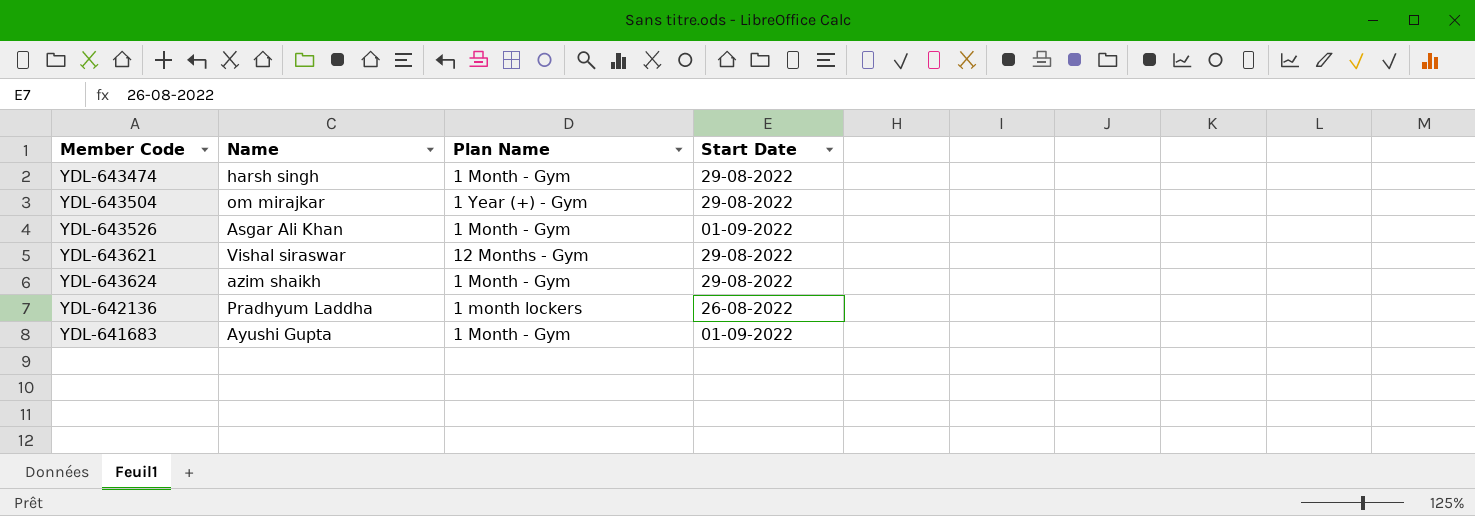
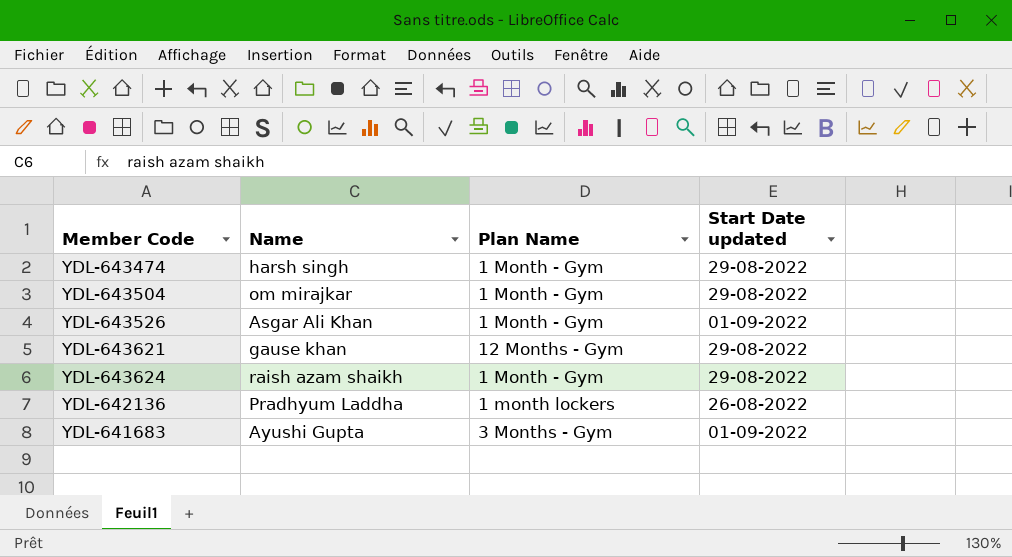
column name: Start Date -> Start Date updated
YDL-643504 | Plan Name: 1 Year (+) - Gym -> 1 Month - Gym
YDL-643621 | Name: Vishal siraswar -> gause khan
YDL-643624 | Name: azim shaikh -> raish azam shaikh
YDL-641683 | Plan Name: 1 Month - Gym -> 3 Months - Gym

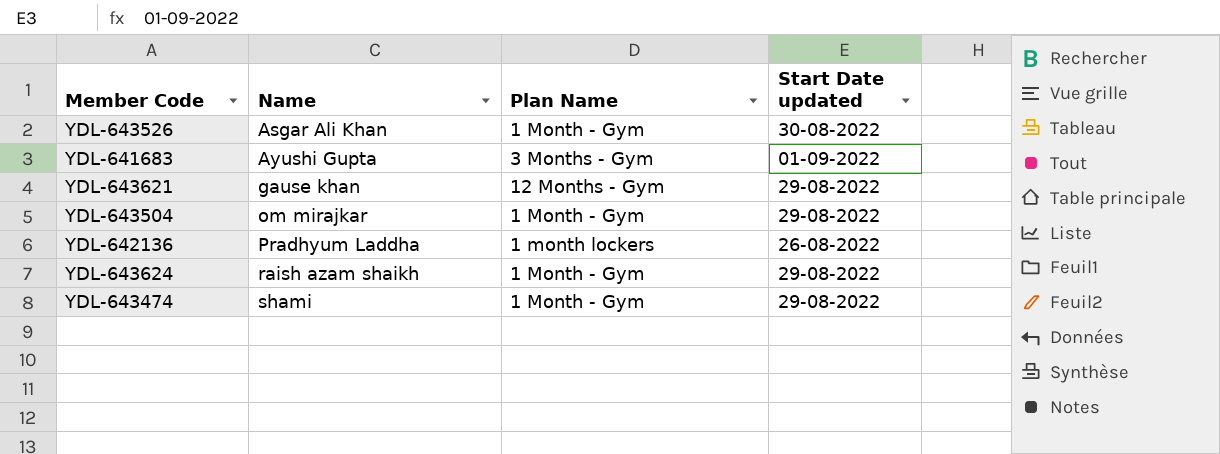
row order: none -> Name ascending
YDL-643526 | Start Date updated: 01-09-2022 -> 30-08-2022
YDL-643474 | Name: harsh singh -> shami

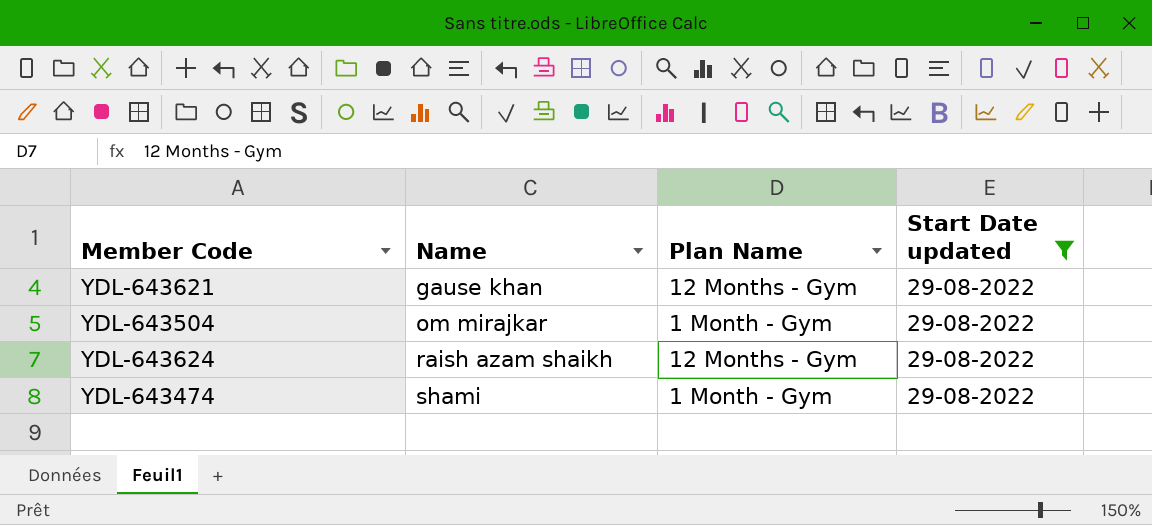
filter: none -> Start Date updated = 29-08-2022
YDL-643624 | Plan Name: 1 Month - Gym -> 12 Months - Gym

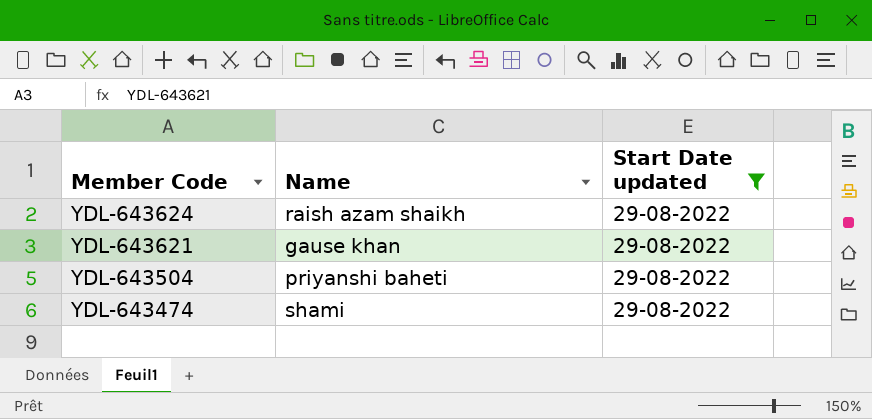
row order: Name ascending -> Member Code descending
column Plan Name | position: 3 -> none
YDL-643504 | Name: om mirajkar -> priyanshi baheti

